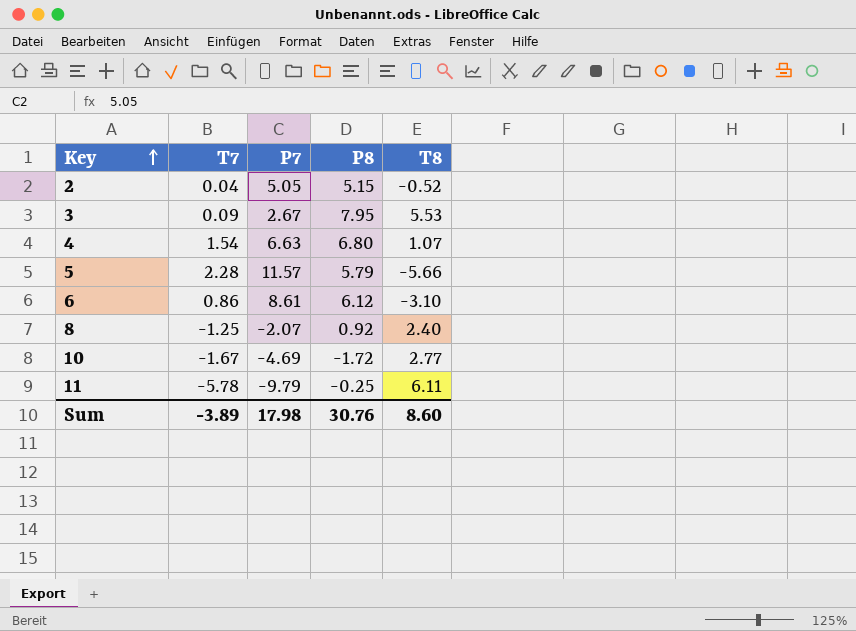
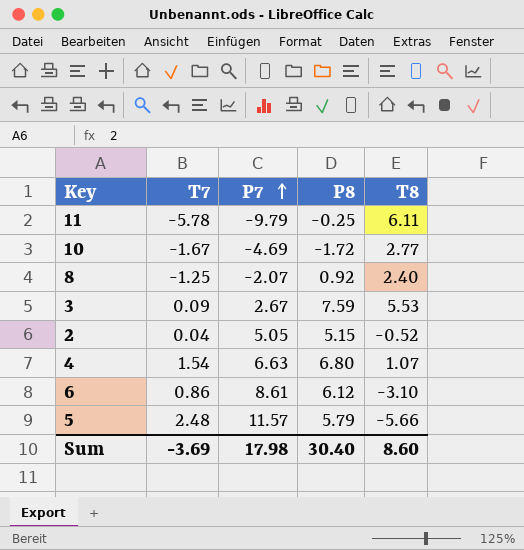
row order: Key ascending -> P7 ascending
3 | P8: 7.95 -> 7.59
5 | T7: 2.28 -> 2.48
Sum | T7: -3.89 -> -3.69
Sum | P8: 30.76 -> 30.40

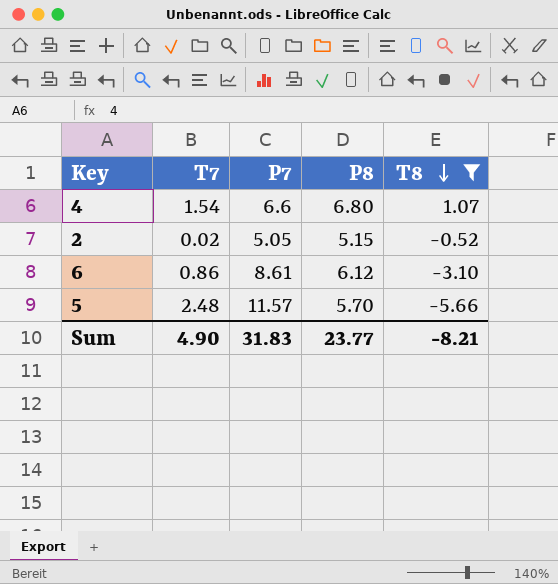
filter: none -> T8 <= 1.07
row order: P7 ascending -> T8 descending
4 | P7: 6.63 -> 6.6
2 | T7: 0.04 -> 0.02
5 | P8: 5.79 -> 5.70
Sum | T7: -3.69 -> 4.90
Sum | P7: 17.98 -> 31.83
Sum | P8: 30.40 -> 23.77
Sum | T8: 8.60 -> -8.21

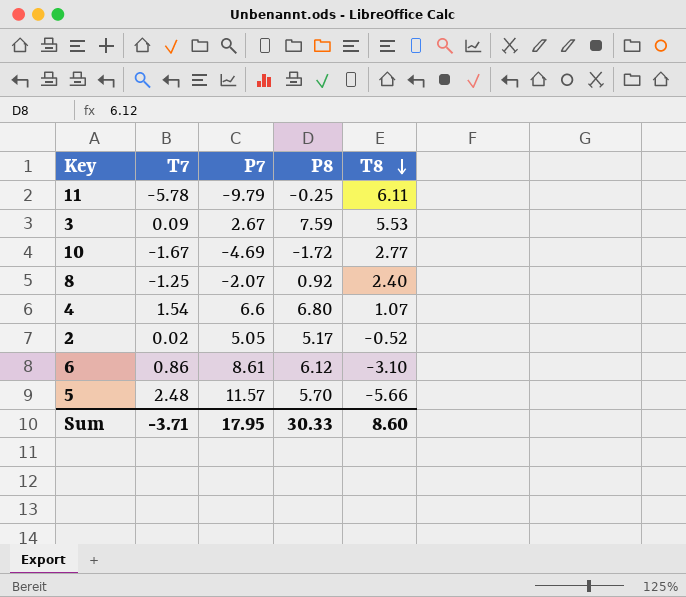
filter: T8 <= 1.07 -> none
2 | P8: 5.15 -> 5.17
Sum | T7: 4.90 -> -3.71
Sum | P7: 31.83 -> 17.95
Sum | P8: 23.77 -> 30.33
Sum | T8: -8.21 -> 8.60

